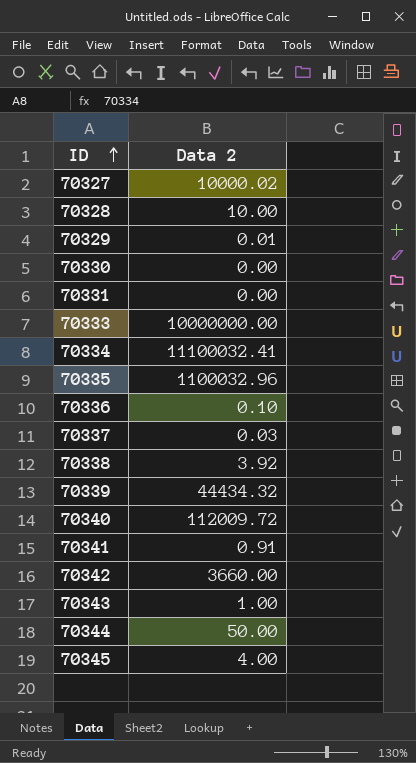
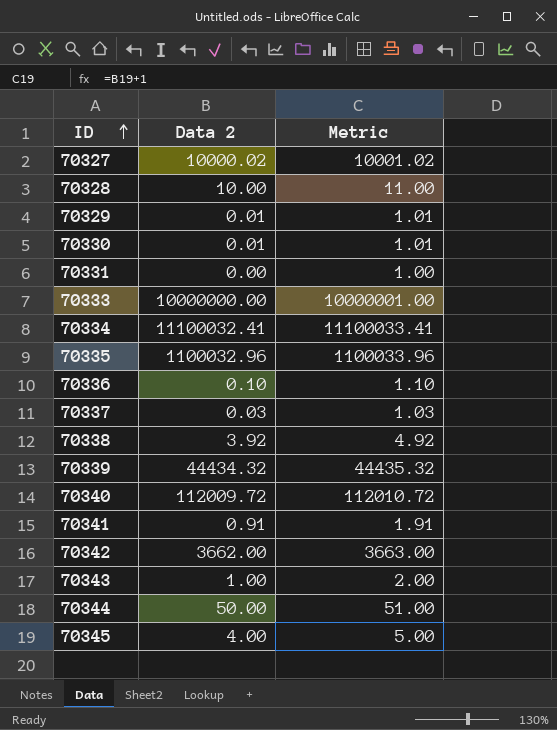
column Metric | formula: none -> [Data 2] + 1
70330 | Data 2: 0.00 -> 0.01
70342 | Data 2: 3660.00 -> 3662.00

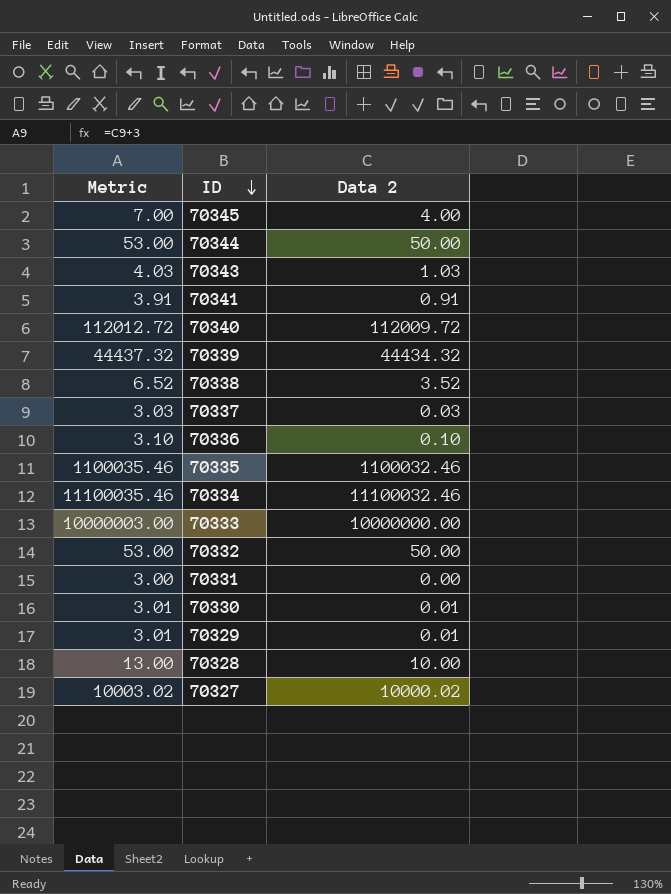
row order: ID ascending -> ID descending
column Metric | formula: [Data 2] + 1 -> [Data 2] + 3
column Metric | position: 3 -> 1
row 70342: 3662.00 | 3663.00 -> none
70343 | Data 2: 1.00 -> 1.03
70338 | Data 2: 3.92 -> 3.52
70335 | Data 2: 1100032.96 -> 1100032.46
70334 | Data 2: 11100032.41 -> 11100032.46
row 70332: none -> 53.00 | 50.00

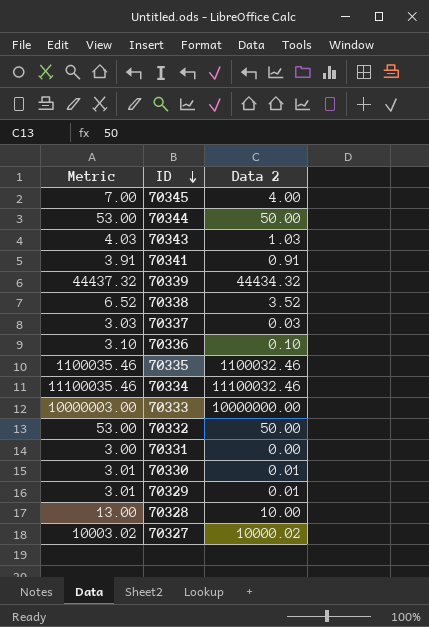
row 70340: 112012.72 | 112009.72 -> none

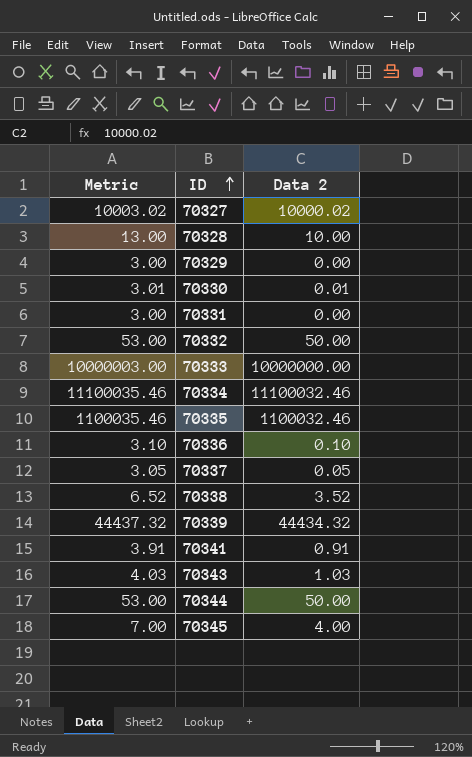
row order: ID descending -> ID ascending
70329 | Metric: 3.01 -> 3.00
70329 | Data 2: 0.01 -> 0.00
70337 | Metric: 3.03 -> 3.05
70337 | Data 2: 0.03 -> 0.05

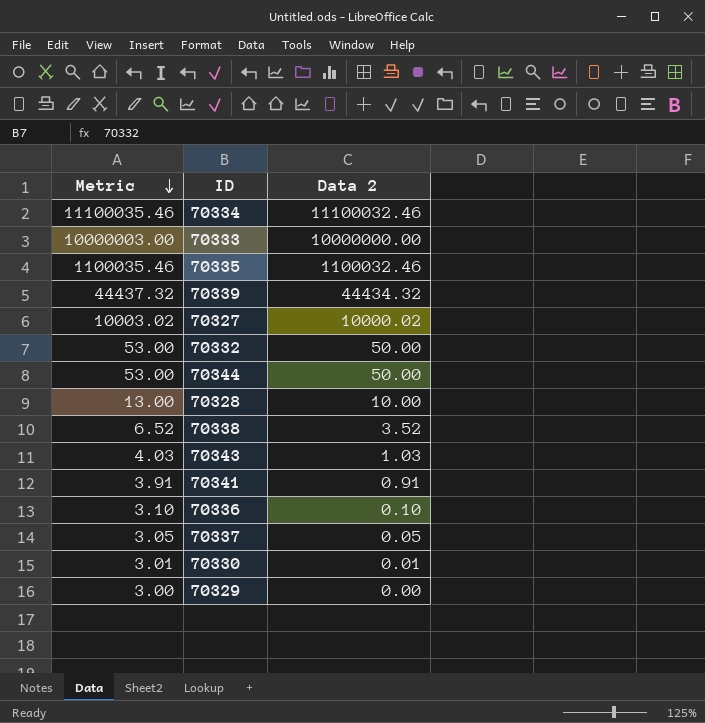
row order: ID ascending -> Metric descending
row 70331: 3.00 | 0.00 -> none
row 70345: 7.00 | 4.00 -> none

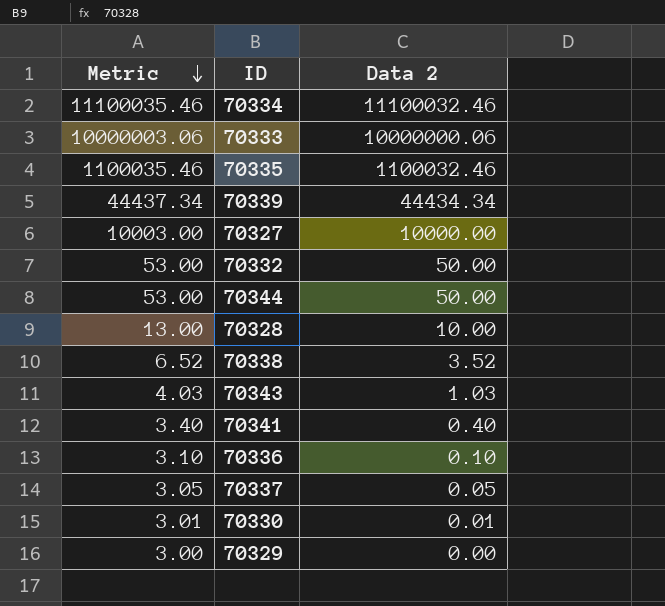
70333 | Metric: 10000003.00 -> 10000003.06
70333 | Data 2: 10000000.00 -> 10000000.06
70339 | Metric: 44437.32 -> 44437.34
70339 | Data 2: 44434.32 -> 44434.34
70327 | Metric: 10003.02 -> 10003.00
70327 | Data 2: 10000.02 -> 10000.00
70341 | Metric: 3.91 -> 3.40
70341 | Data 2: 0.91 -> 0.40

